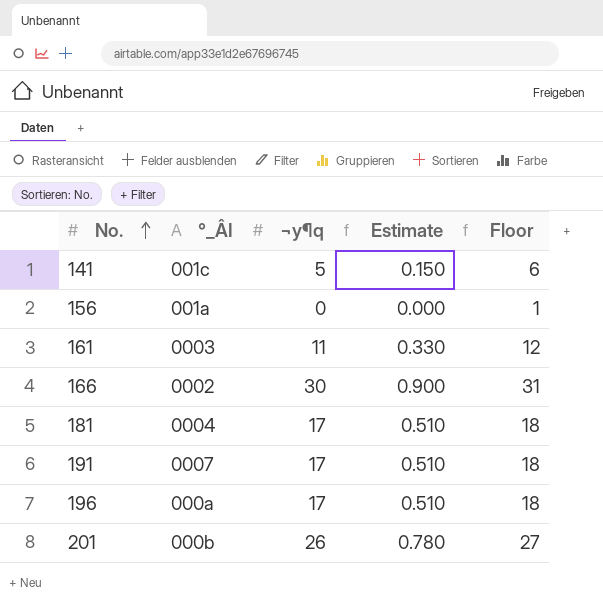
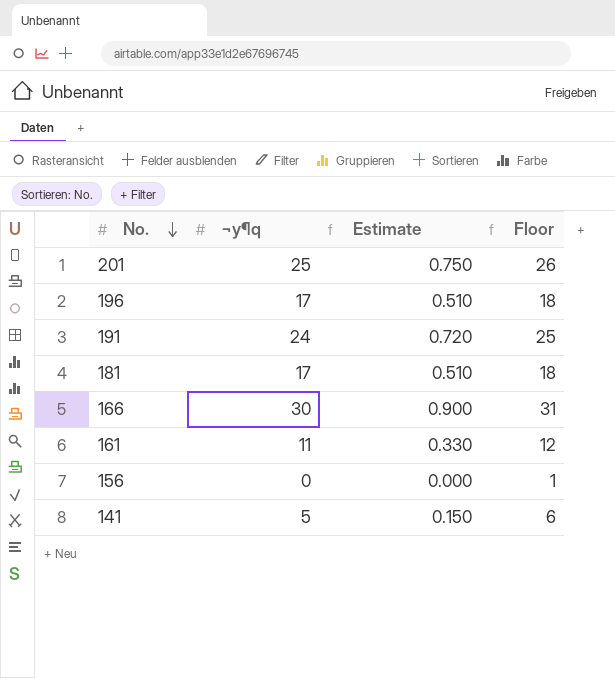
row order: No. ascending -> No. descending
column °_ÂI | position: 2 -> none
201 | ¬y¶q: 26 -> 25
201 | Estimate: 0.780 -> 0.750
201 | Floor: 27 -> 26
191 | ¬y¶q: 17 -> 24
191 | Estimate: 0.510 -> 0.720
191 | Floor: 18 -> 25

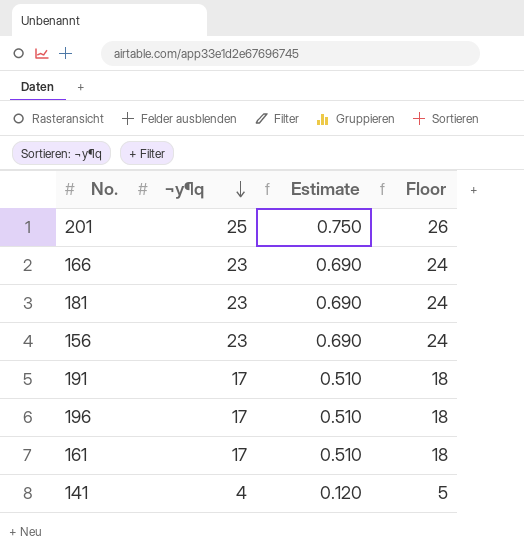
row order: No. descending -> ¬y¶q descending
166 | ¬y¶q: 30 -> 23
166 | Estimate: 0.900 -> 0.690
166 | Floor: 31 -> 24
181 | ¬y¶q: 17 -> 23
181 | Estimate: 0.510 -> 0.690
181 | Floor: 18 -> 24
156 | ¬y¶q: 0 -> 23
156 | Estimate: 0.000 -> 0.690
156 | Floor: 1 -> 24
191 | ¬y¶q: 24 -> 17
191 | Estimate: 0.720 -> 0.510
191 | Floor: 25 -> 18
161 | ¬y¶q: 11 -> 17
161 | Estimate: 0.330 -> 0.510
161 | Floor: 12 -> 18
141 | ¬y¶q: 5 -> 4
141 | Estimate: 0.150 -> 0.120
141 | Floor: 6 -> 5

